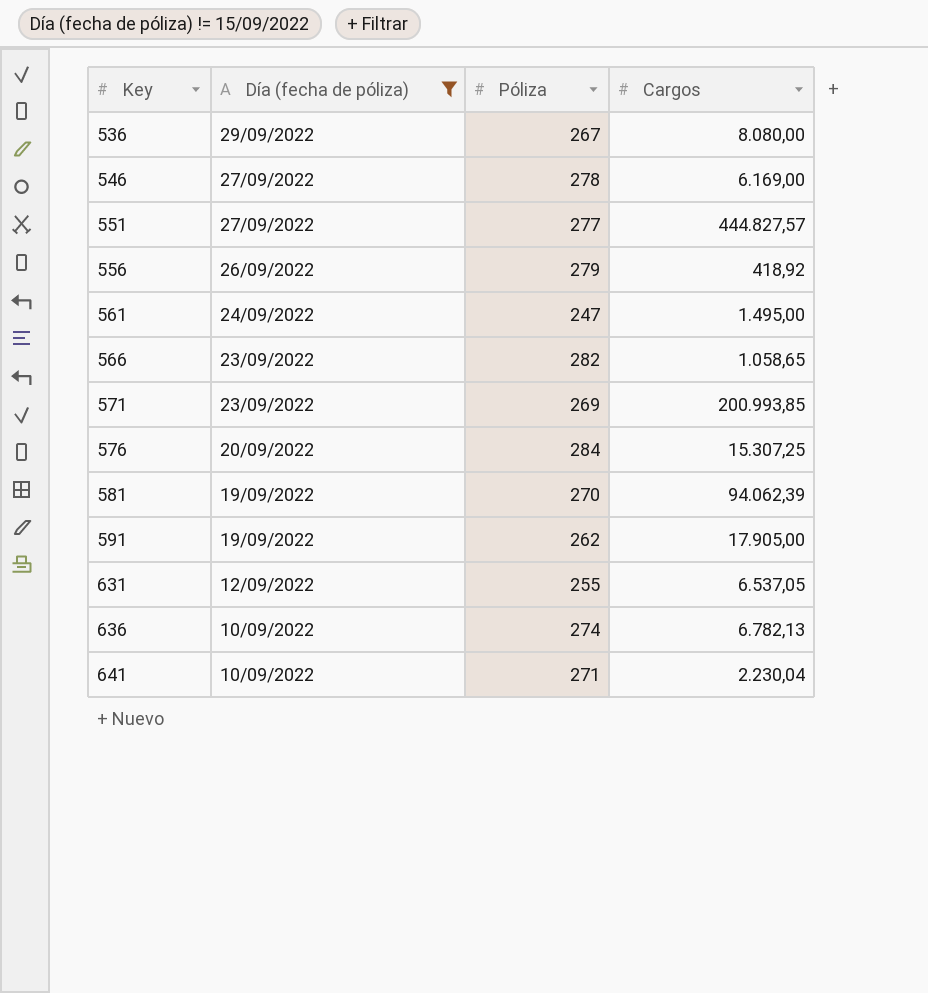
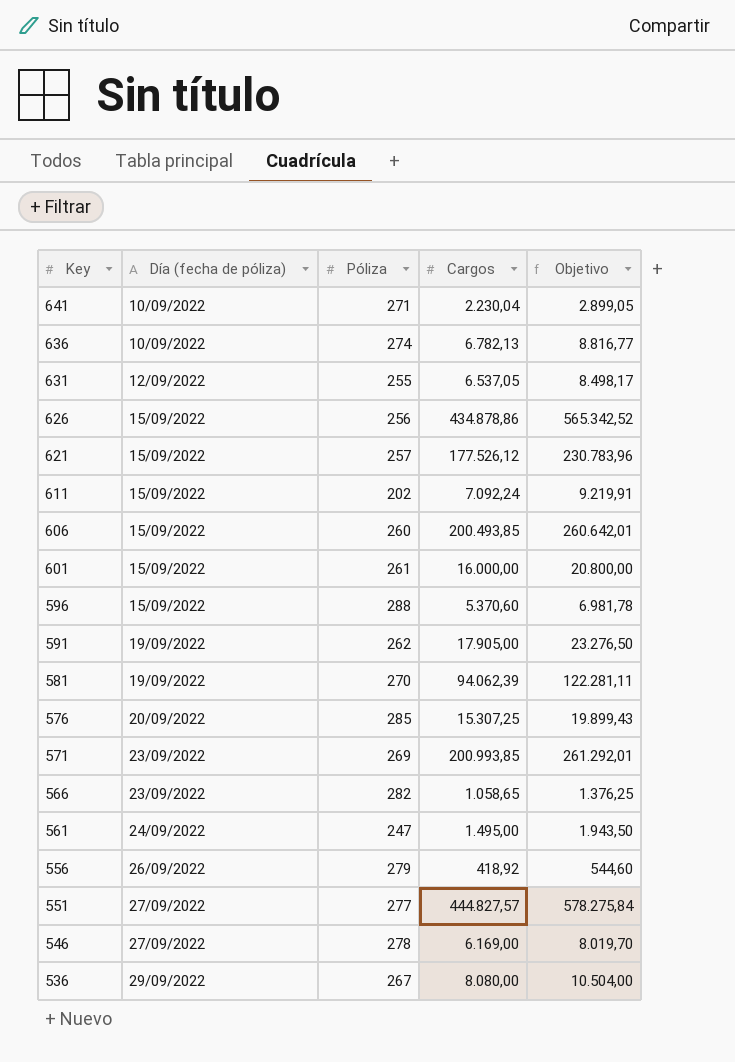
filter: Día (fecha de póliza) != 15/09/2022 -> none
row order: Key ascending -> Key descending
column Objetivo | formula: none -> [Cargos] * 1,3
576 | Póliza: 284 -> 285

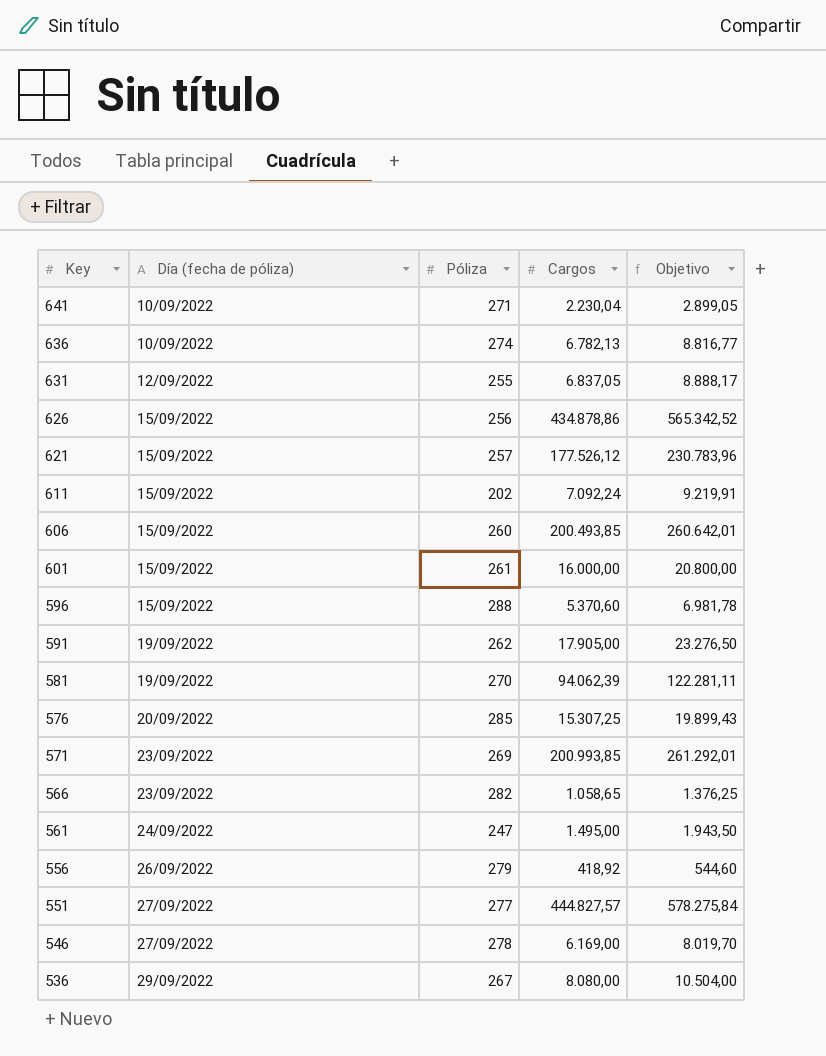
631 | Cargos: 6.537,05 -> 6.837,05
631 | Objetivo: 8.498,17 -> 8.888,17

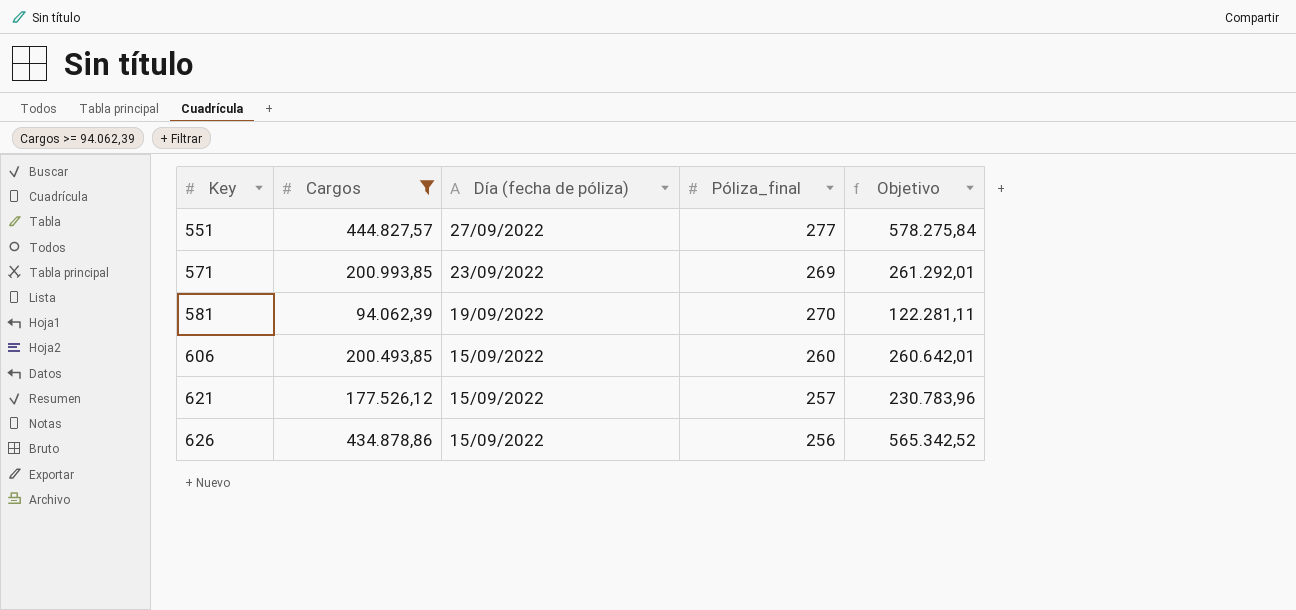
filter: none -> Cargos >= 94.062,39
row order: Key descending -> Key ascending
column Cargos | position: 4 -> 2
column name: Póliza -> Póliza_final

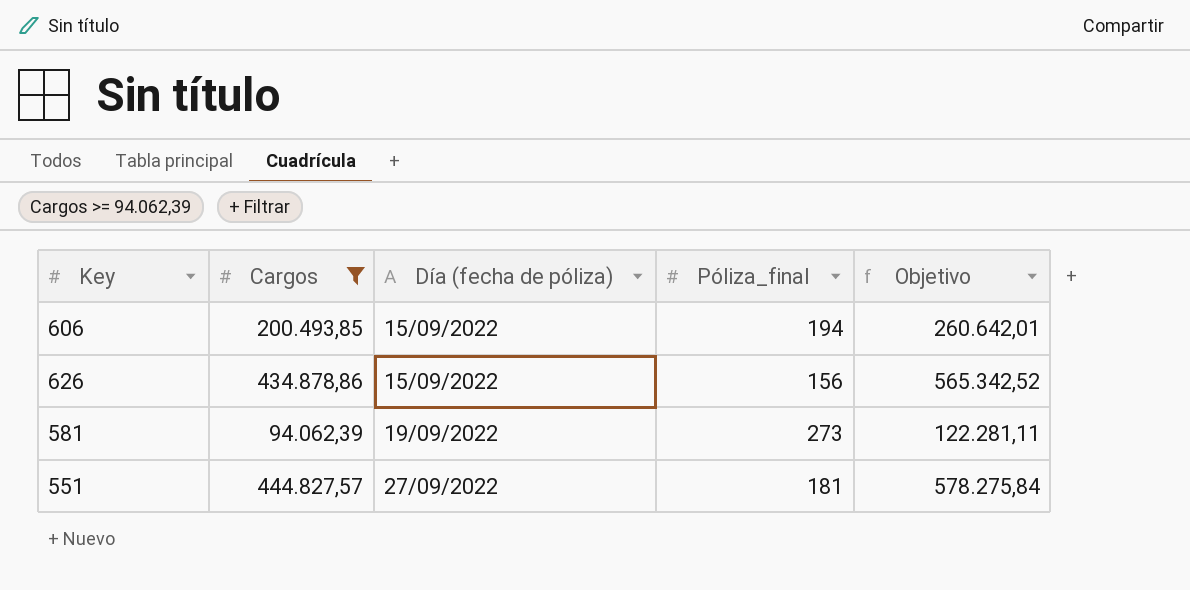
row order: Key ascending -> Día (fecha de póliza) ascending
row 571: 200.993,85 | 23/09/2022 | 269 | 261.292,01 -> none
row 621: 177.526,12 | 15/09/2022 | 257 | 230.783,96 -> none
606 | Póliza_final: 260 -> 194
626 | Póliza_final: 256 -> 156
581 | Póliza_final: 270 -> 273
551 | Póliza_final: 277 -> 181

